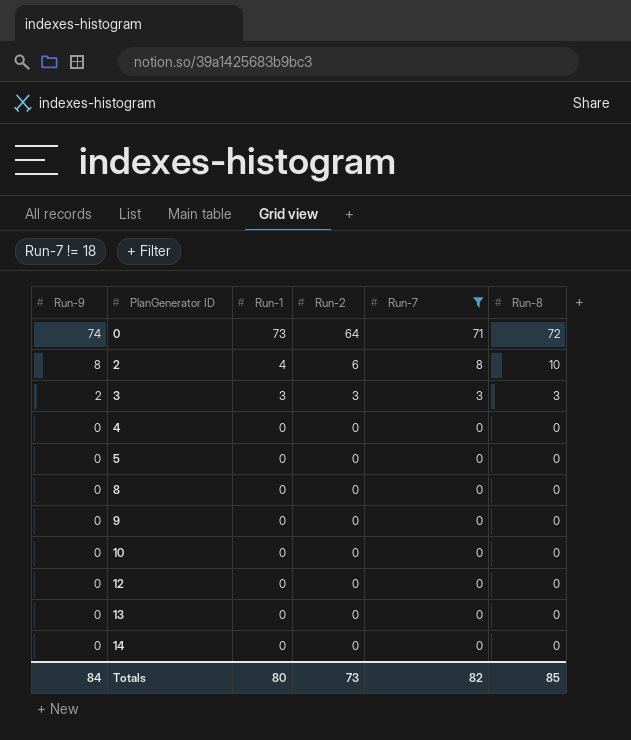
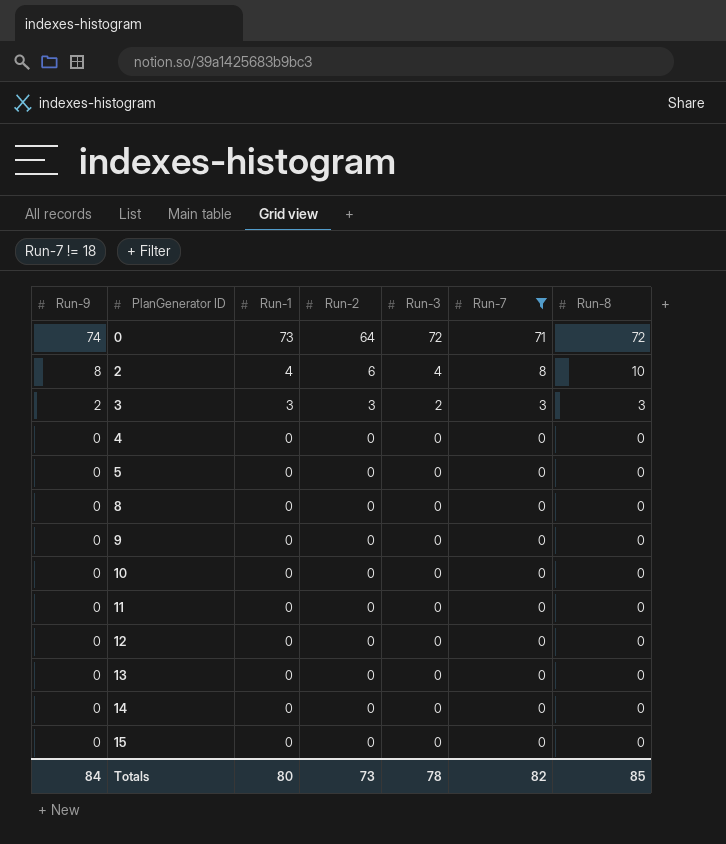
column Run-3 | position: none -> 5
row 11: none -> 0 | 0 | 0 | 0 | 0 | 0
row 15: none -> 0 | 0 | 0 | 0 | 0 | 0

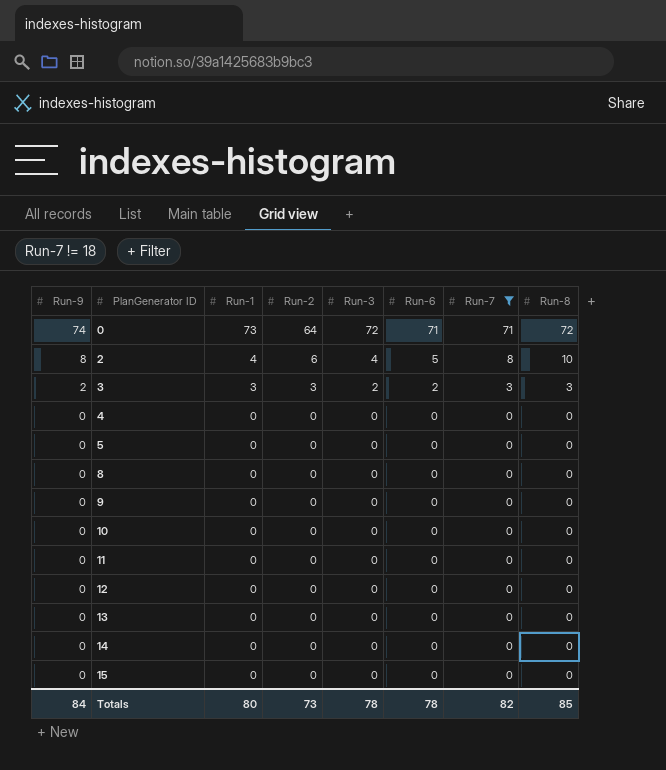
column Run-6 | position: none -> 6

